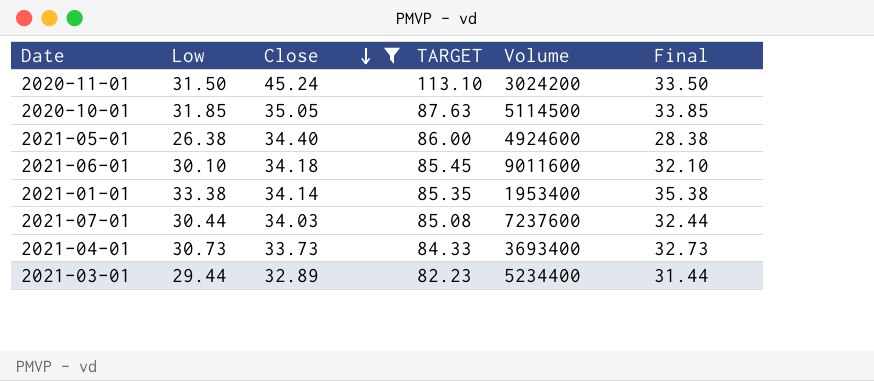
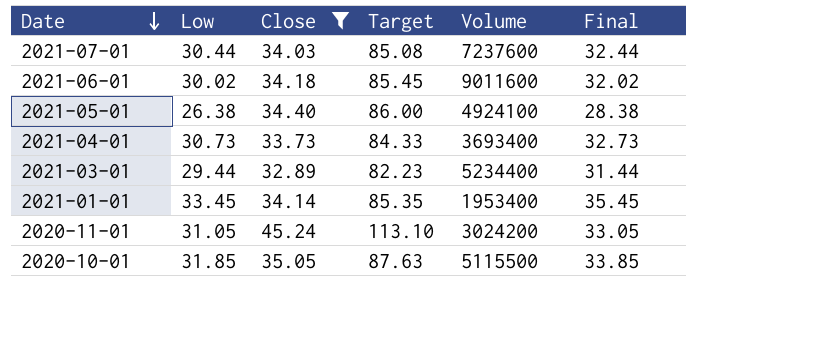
row order: Close descending -> Date descending
column name: TARGET -> Target
2021-06-01 | Low: 30.10 -> 30.02
2021-06-01 | Final: 32.10 -> 32.02
2021-05-01 | Volume: 4924600 -> 4924100
2021-01-01 | Low: 33.38 -> 33.45
2021-01-01 | Final: 35.38 -> 35.45
2020-11-01 | Low: 31.50 -> 31.05
2020-11-01 | Final: 33.50 -> 33.05
2020-10-01 | Volume: 5114500 -> 5115500

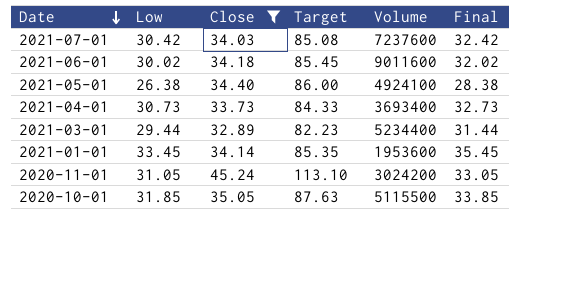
2021-07-01 | Low: 30.44 -> 30.42
2021-07-01 | Final: 32.44 -> 32.42
2021-01-01 | Volume: 1953400 -> 1953600

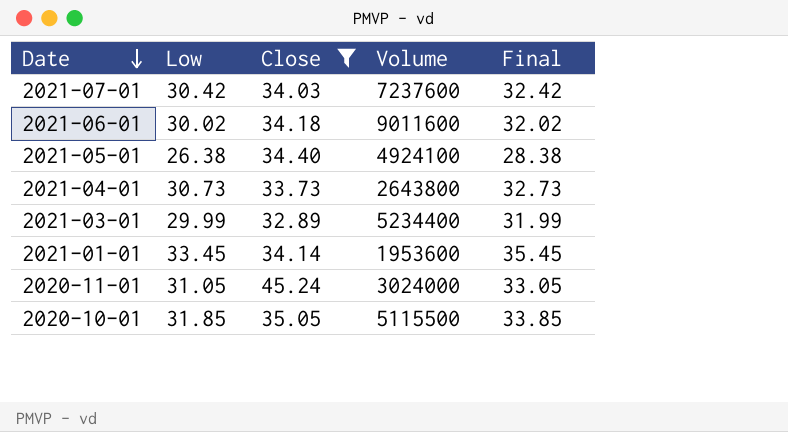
column Target | formula: [Close] * 2.5 -> none
2021-04-01 | Volume: 3693400 -> 2643800
2021-03-01 | Low: 29.44 -> 29.99
2021-03-01 | Final: 31.44 -> 31.99
2020-11-01 | Volume: 3024200 -> 3024000

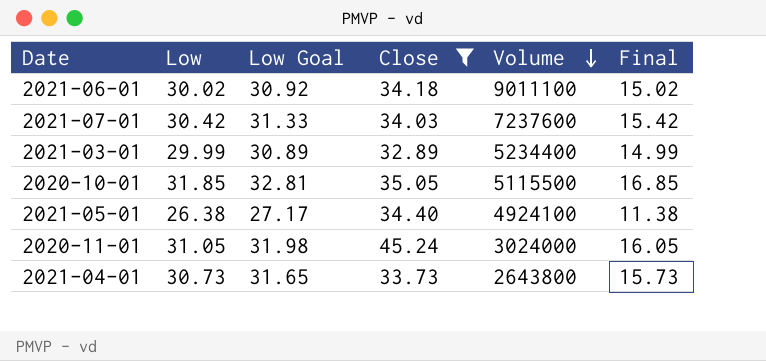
row order: Date descending -> Volume descending
column Low Goal | formula: none -> [Low] * 1.03
column Final | formula: [Low] + 2 -> [Low] - 15
row 2021-01-01: 33.45 | 34.14 | 1953600 | 35.45 -> none
2021-06-01 | Volume: 9011600 -> 9011100

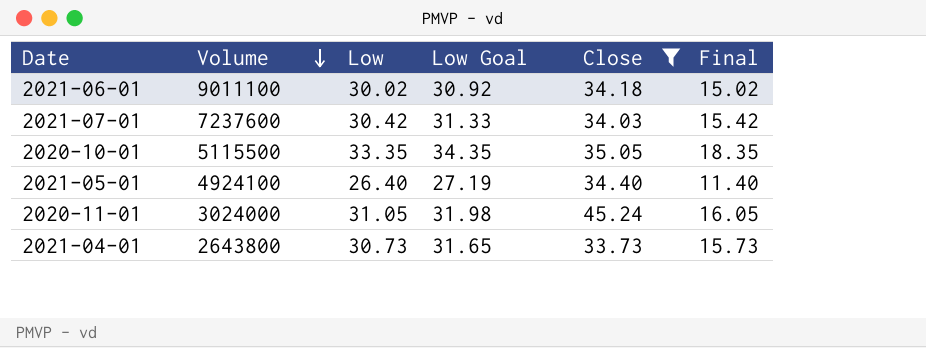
column Volume | position: 5 -> 2
row 2021-03-01: 29.99 | 30.89 | 32.89 | 5234400 | 14.99 -> none
2020-10-01 | Low: 31.85 -> 33.35
2020-10-01 | Low Goal: 32.81 -> 34.35
2020-10-01 | Final: 16.85 -> 18.35
2021-05-01 | Low: 26.38 -> 26.40
2021-05-01 | Low Goal: 27.17 -> 27.19
2021-05-01 | Final: 11.38 -> 11.40

